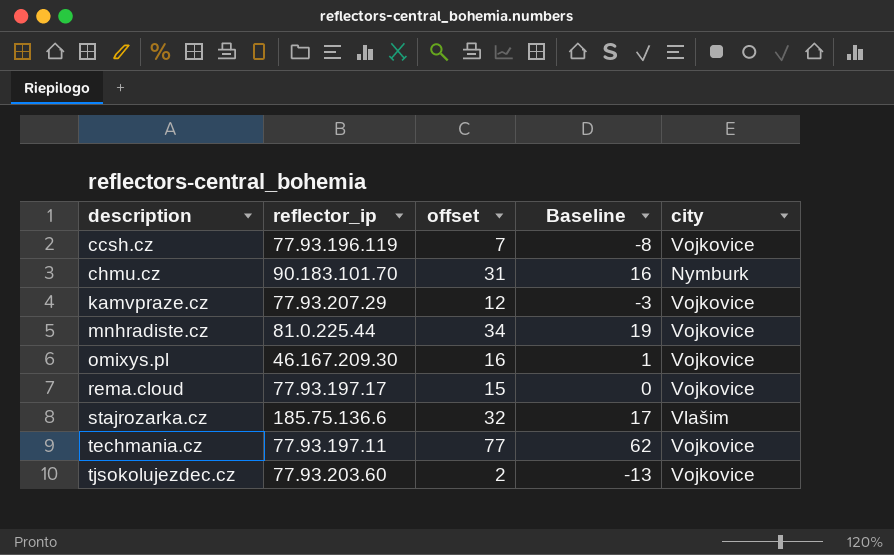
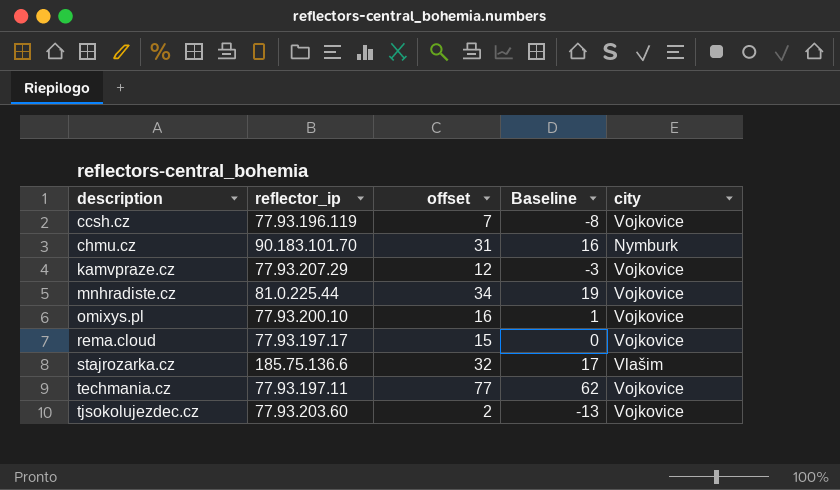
omixys.pl | reflector_ip: 46.167.209.30 -> 77.93.200.10

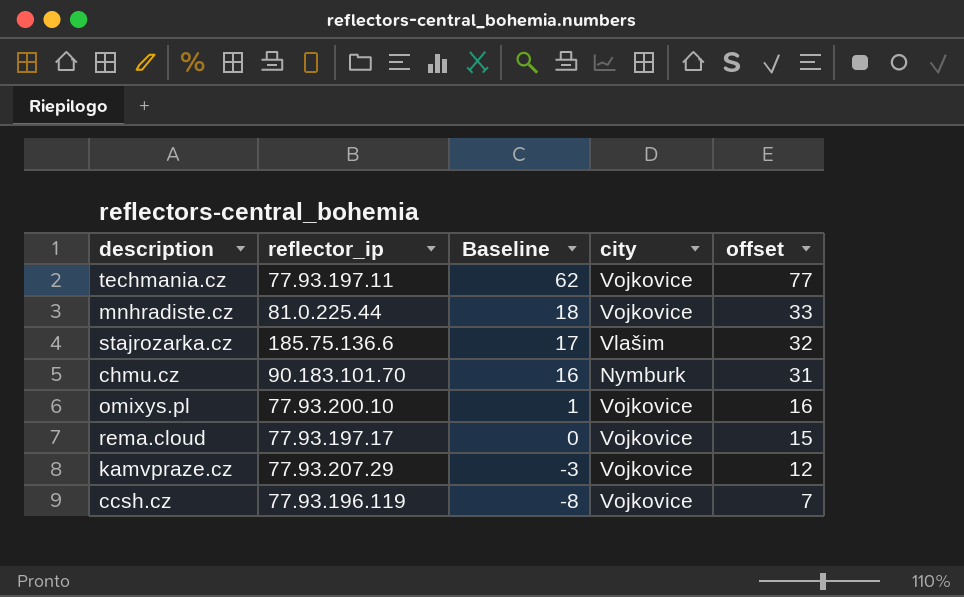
row order: description ascending -> Baseline descending
column offset | position: 3 -> 5
row tjsokolujezdec.cz: 77.93.203.60 | 2 | -13 | Vojkovice -> none
mnhradiste.cz | Baseline: 19 -> 18
mnhradiste.cz | offset: 34 -> 33

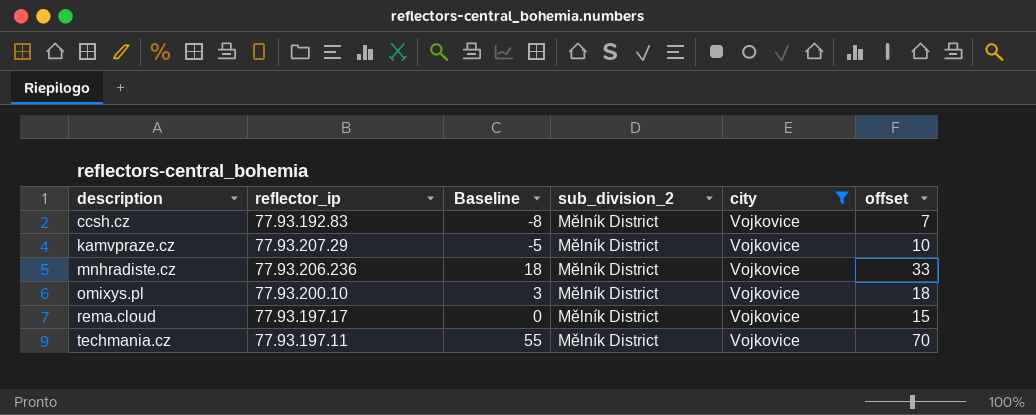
filter: none -> city = Vojkovice
row order: Baseline descending -> description ascending
column sub_division_2 | position: none -> 4
ccsh.cz | reflector_ip: 77.93.196.119 -> 77.93.192.83
kamvpraze.cz | Baseline: -3 -> -5
kamvpraze.cz | offset: 12 -> 10
mnhradiste.cz | reflector_ip: 81.0.225.44 -> 77.93.206.236
omixys.pl | Baseline: 1 -> 3
omixys.pl | offset: 16 -> 18
techmania.cz | Baseline: 62 -> 55
techmania.cz | offset: 77 -> 70

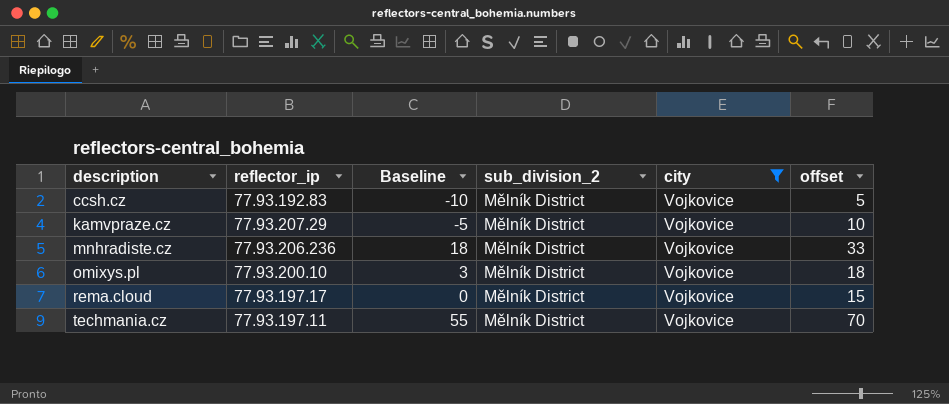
ccsh.cz | Baseline: -8 -> -10
ccsh.cz | offset: 7 -> 5

